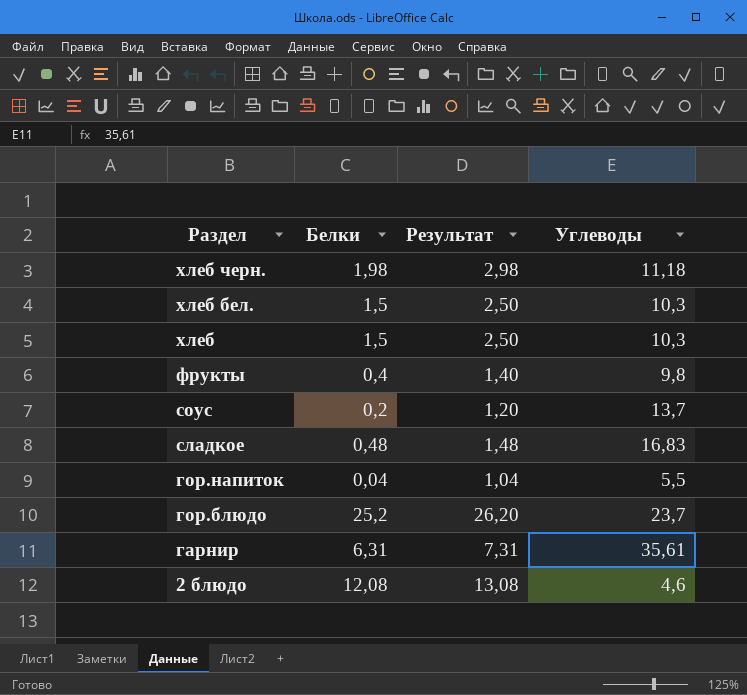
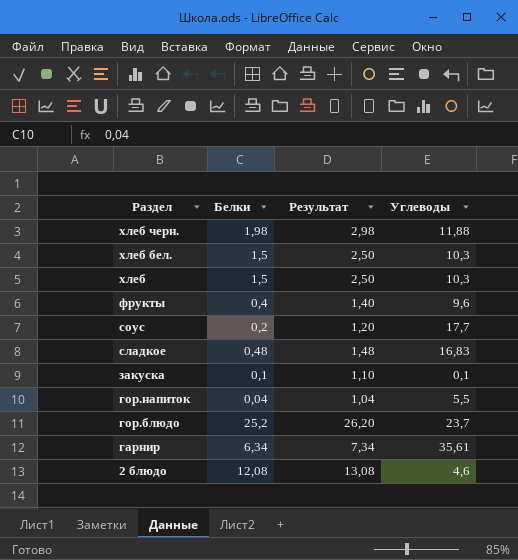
хлеб черн. | Углеводы: 11,18 -> 11,88
фрукты | Углеводы: 9,8 -> 9,6
соус | Углеводы: 13,7 -> 17,7
row закуска: none -> 0,1 | 1,10 | 0,1
гарнир | Белки: 6,31 -> 6,34
гарнир | Результат: 7,31 -> 7,34

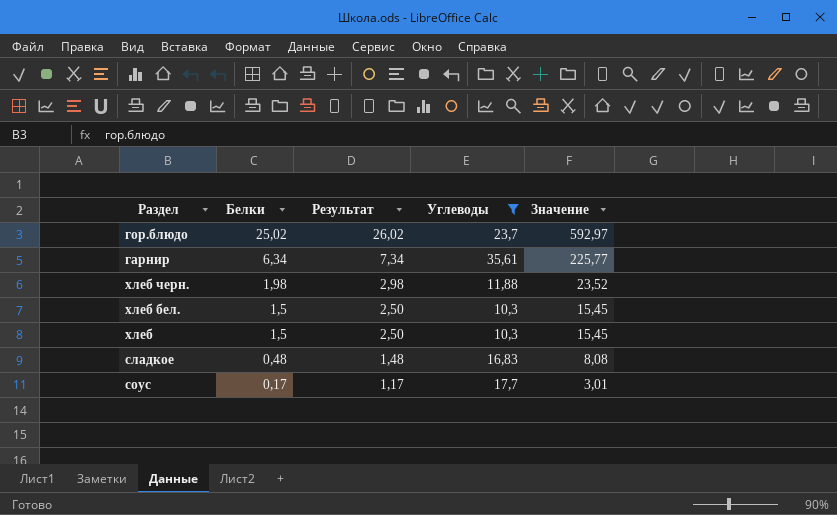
filter: none -> Углеводы >= 10,3
row order: Раздел descending -> Белки descending
column Значение | formula: none -> [Белки] * [Углеводы]
гор.блюдо | Белки: 25,2 -> 25,02
гор.блюдо | Результат: 26,20 -> 26,02
соус | Белки: 0,2 -> 0,17
соус | Результат: 1,20 -> 1,17

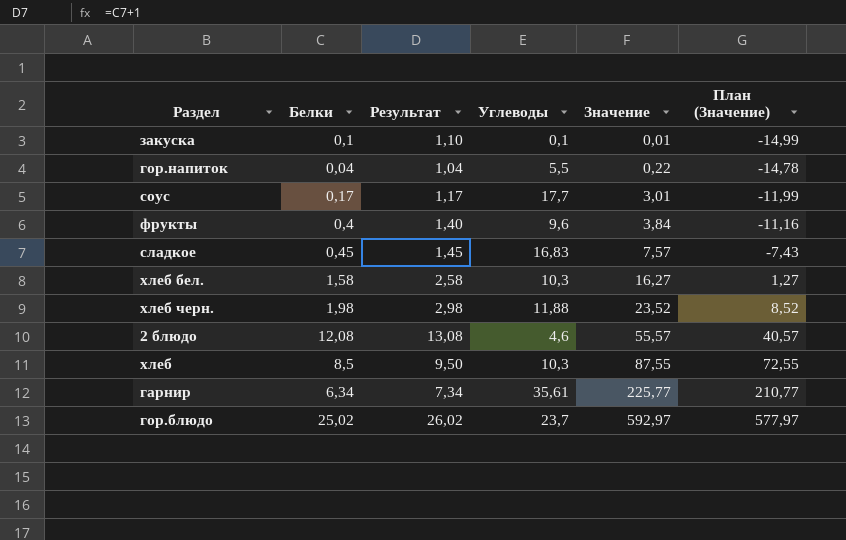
filter: Углеводы >= 10,3 -> none
row order: Белки descending -> Значение ascending
column План (Значение) | formula: none -> [Значение] - 15
сладкое | Белки: 0,48 -> 0,45
сладкое | Результат: 1,48 -> 1,45
сладкое | Значение: 8,08 -> 7,57
хлеб бел. | Белки: 1,5 -> 1,58
хлеб бел. | Результат: 2,50 -> 2,58
хлеб бел. | Значение: 15,45 -> 16,27
хлеб | Белки: 1,5 -> 8,5
хлеб | Результат: 2,50 -> 9,50
хлеб | Значение: 15,45 -> 87,55

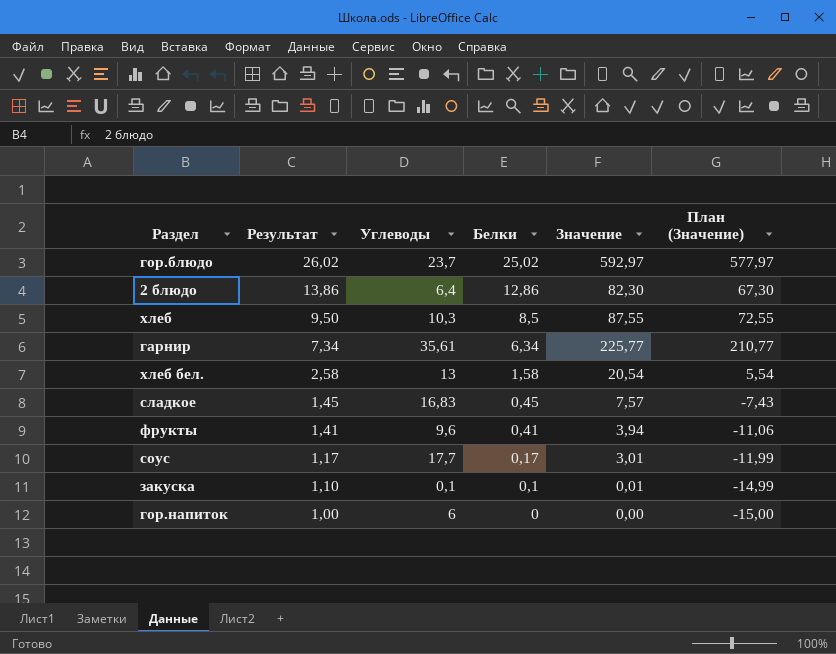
row order: Значение ascending -> Результат descending
column Белки | position: 2 -> 4
row хлеб черн.: 1,98 | 2,98 | 11,88 | 23,52 | 8,52 -> none
2 блюдо | Результат: 13,08 -> 13,86
2 блюдо | Углеводы: 4,6 -> 6,4
2 блюдо | Белки: 12,08 -> 12,86
2 блюдо | Значение: 55,57 -> 82,30
2 блюдо | План (Значение): 40,57 -> 67,30
хлеб бел. | Углеводы: 10,3 -> 13
хлеб бел. | Значение: 16,27 -> 20,54
хлеб бел. | План (Значение): 1,27 -> 5,54
фрукты | Результат: 1,40 -> 1,41
фрукты | Белки: 0,4 -> 0,41
фрукты | Значение: 3,84 -> 3,94
фрукты | План (Значение): -11,16 -> -11,06
гор.напиток | Результат: 1,04 -> 1,00
гор.напиток | Углеводы: 5,5 -> 6
гор.напиток | Белки: 0,04 -> 0
гор.напиток | Значение: 0,22 -> 0,00
гор.напиток | План (Значение): -14,78 -> -15,00

